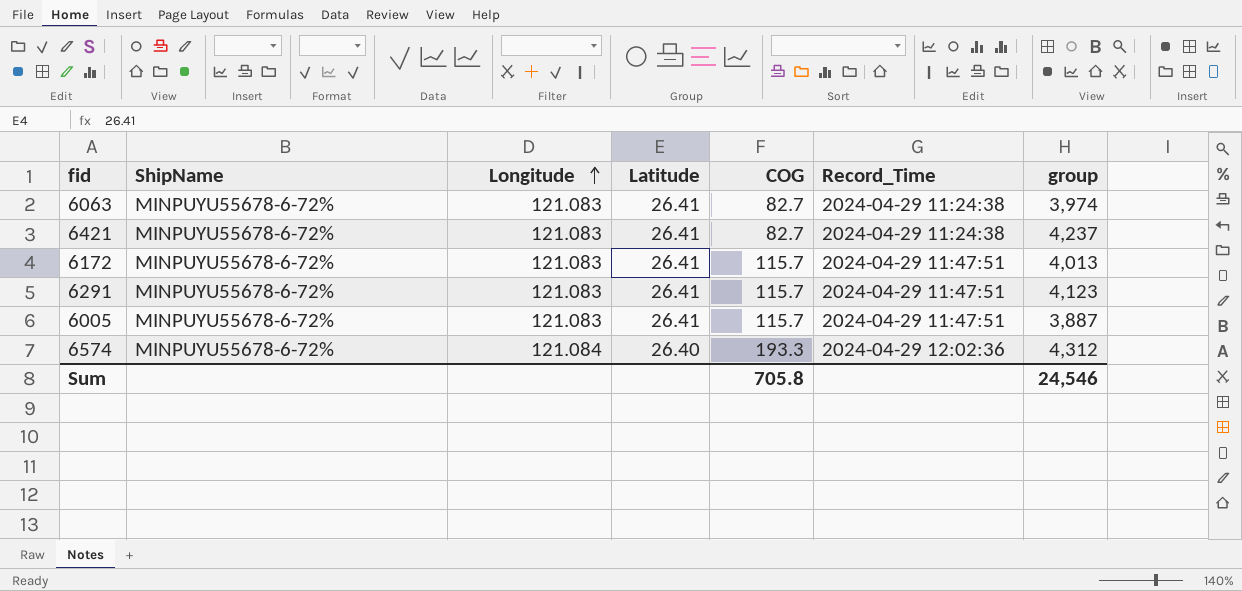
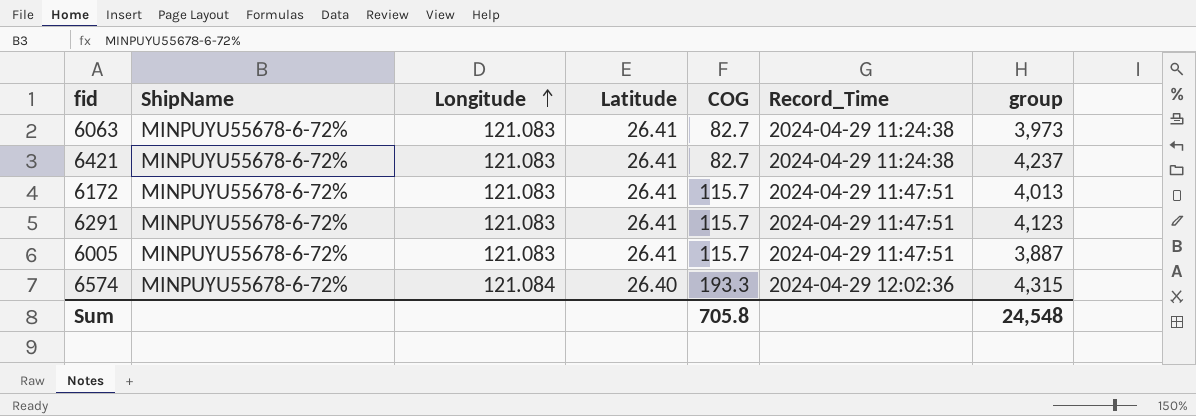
6063 | group: 3,974 -> 3,973
6574 | group: 4,312 -> 4,315
Sum | group: 24,546 -> 24,548

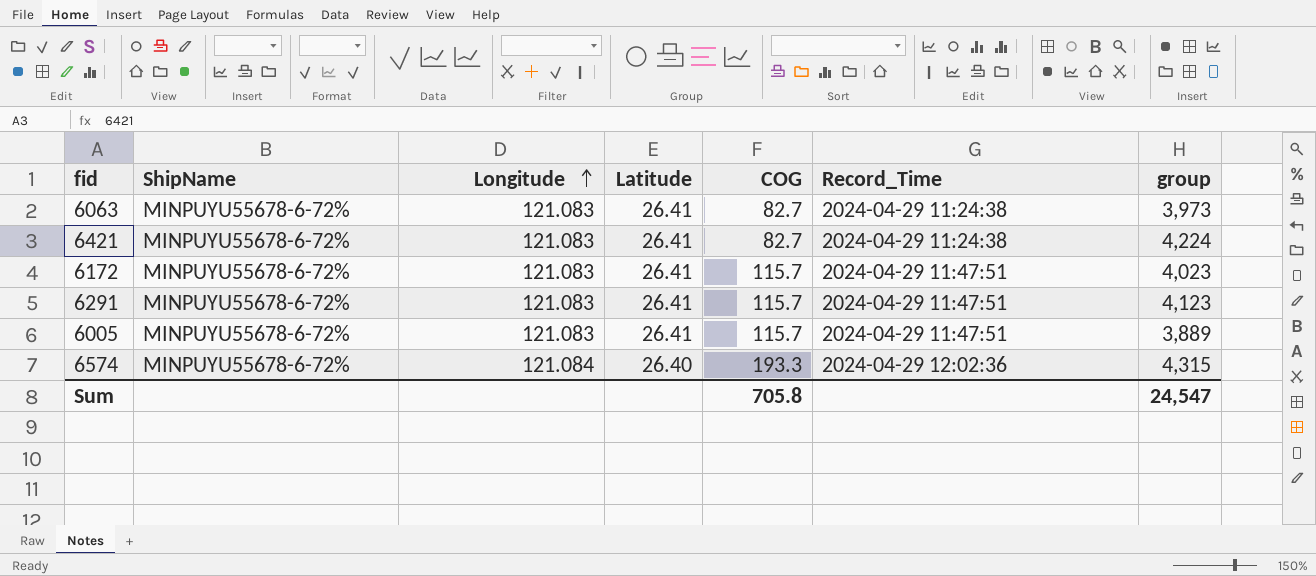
6421 | group: 4,237 -> 4,224
6172 | group: 4,013 -> 4,023
6005 | group: 3,887 -> 3,889
Sum | group: 24,548 -> 24,547

